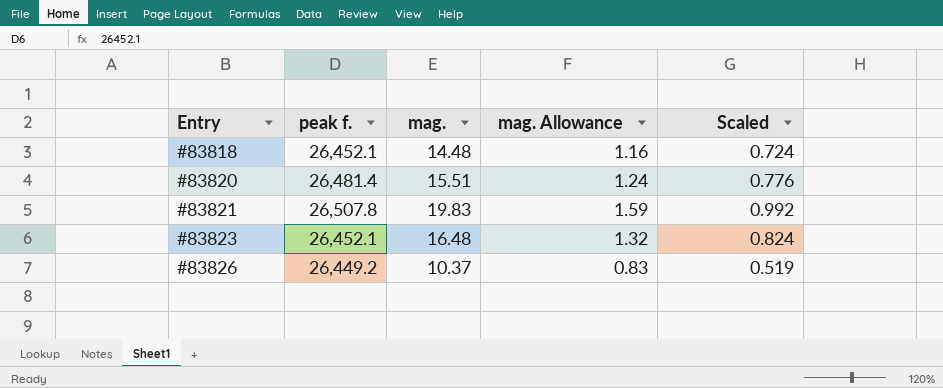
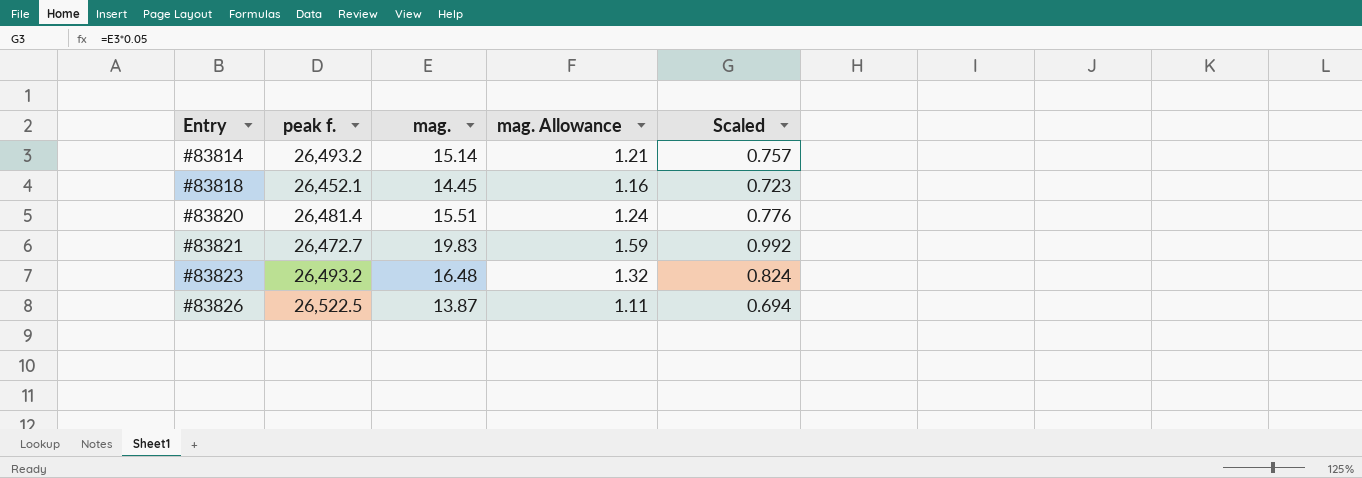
row #83814: none -> 26,493.2 | 15.14 | 1.21 | 0.757
#83818 | mag.: 14.48 -> 14.45
#83818 | Scaled: 0.724 -> 0.723
#83821 | peak f.: 26,507.8 -> 26,472.7
#83823 | peak f.: 26,452.1 -> 26,493.2
#83826 | peak f.: 26,449.2 -> 26,522.5
#83826 | mag.: 10.37 -> 13.87
#83826 | mag. Allowance: 0.83 -> 1.11
#83826 | Scaled: 0.519 -> 0.694

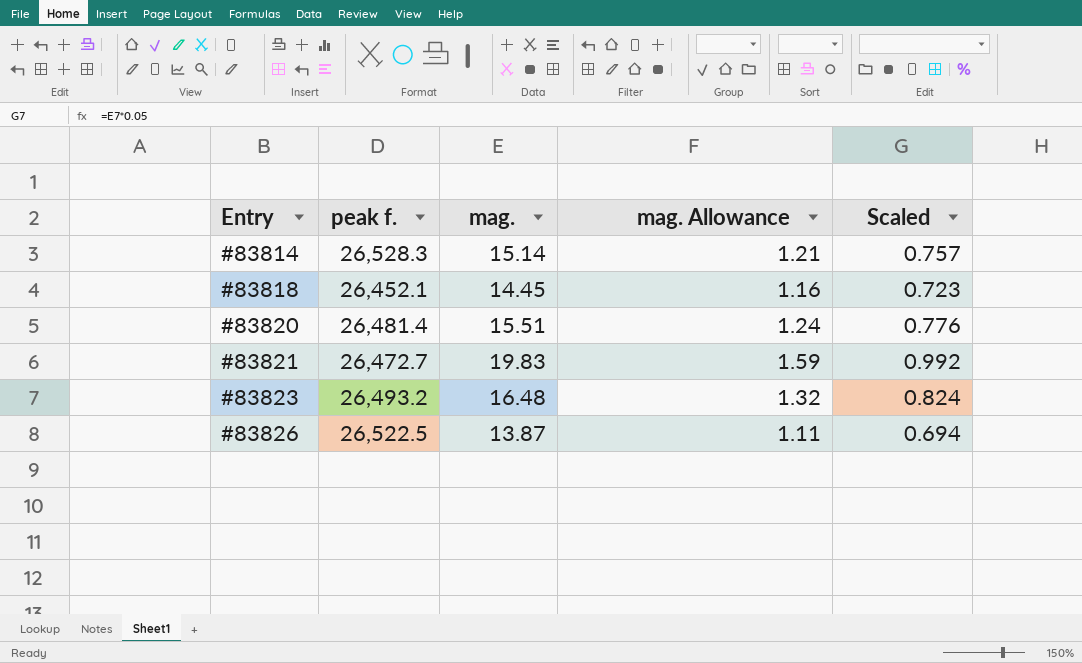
#83814 | peak f.: 26,493.2 -> 26,528.3

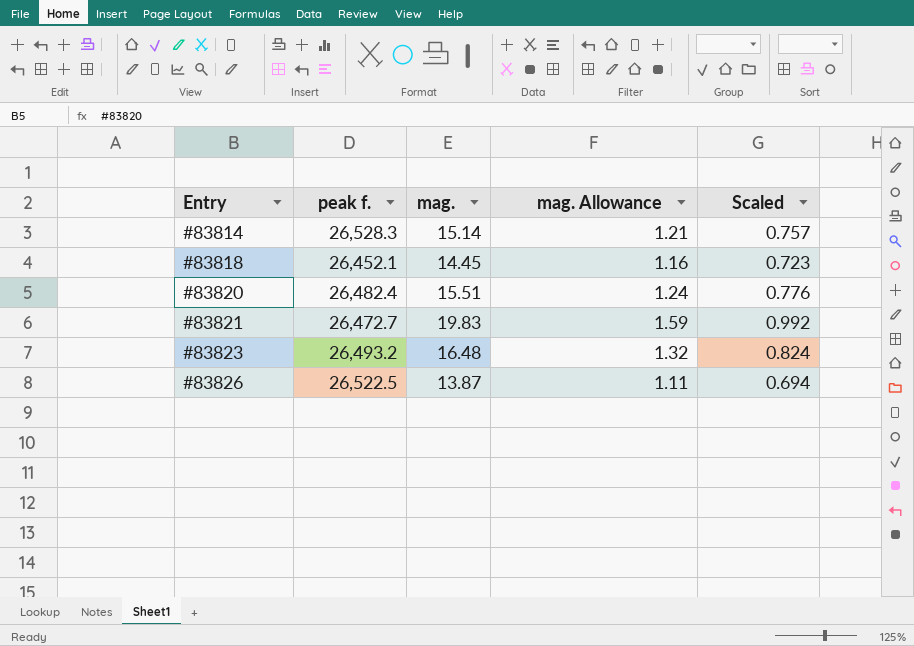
#83820 | peak f.: 26,481.4 -> 26,482.4

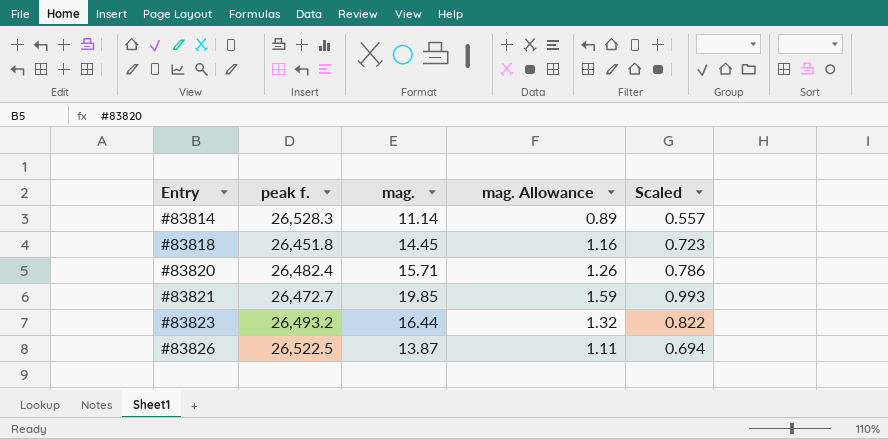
#83814 | mag.: 15.14 -> 11.14
#83814 | mag. Allowance: 1.21 -> 0.89
#83814 | Scaled: 0.757 -> 0.557
#83818 | peak f.: 26,452.1 -> 26,451.8
#83820 | mag.: 15.51 -> 15.71
#83820 | mag. Allowance: 1.24 -> 1.26
#83820 | Scaled: 0.776 -> 0.786
#83821 | mag.: 19.83 -> 19.85
#83821 | Scaled: 0.992 -> 0.993
#83823 | mag.: 16.48 -> 16.44
#83823 | Scaled: 0.824 -> 0.822

